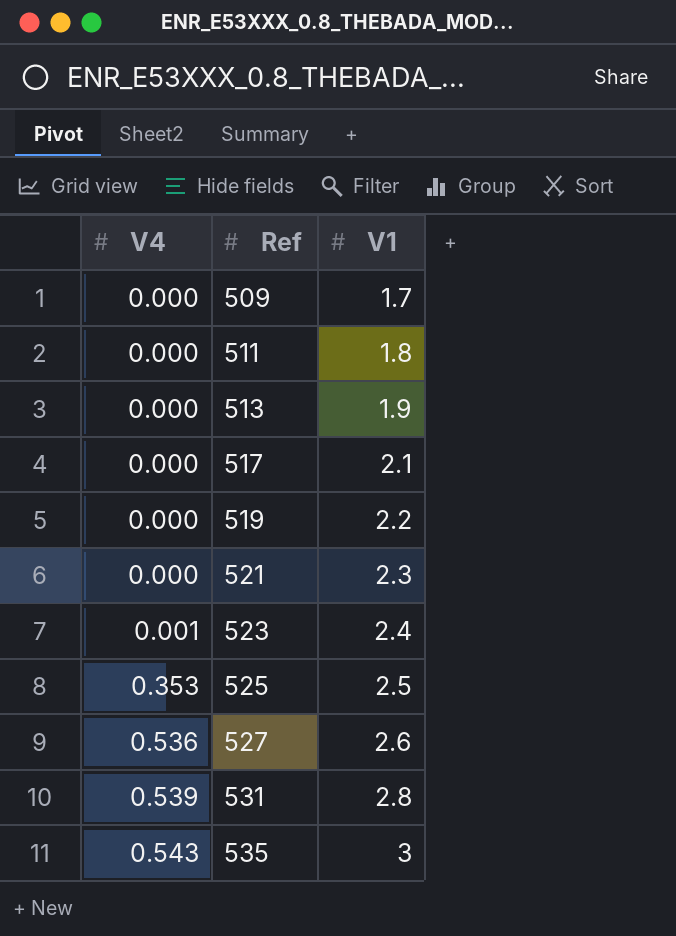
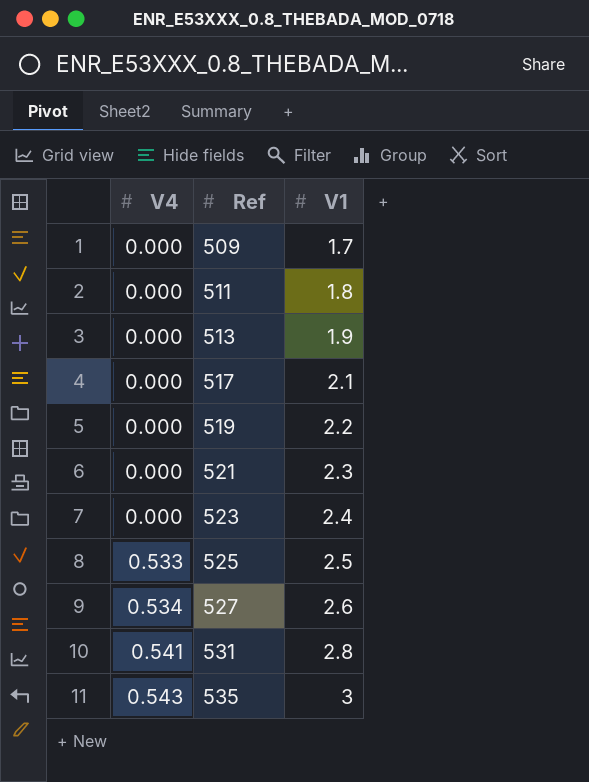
523 | V4: 0.001 -> 0.000
525 | V4: 0.353 -> 0.533
527 | V4: 0.536 -> 0.534
531 | V4: 0.539 -> 0.541

